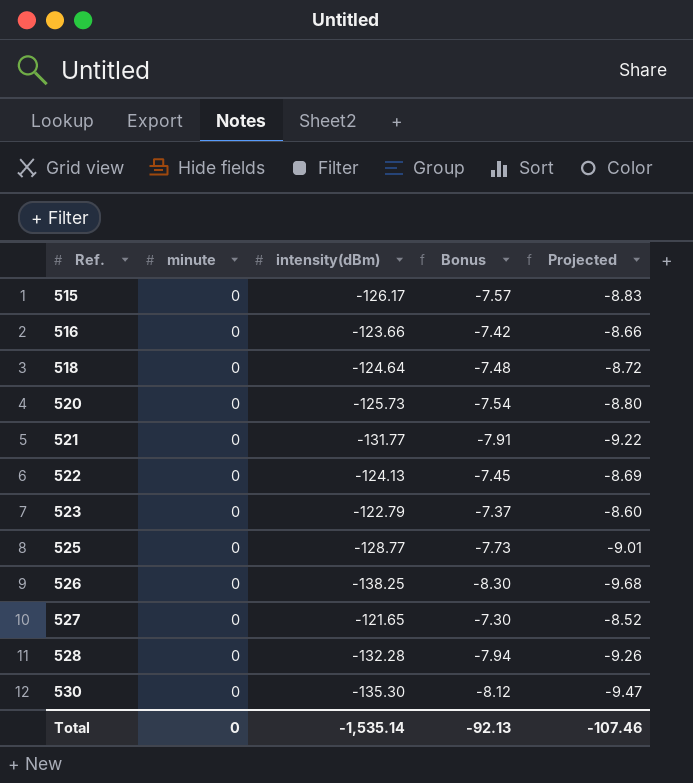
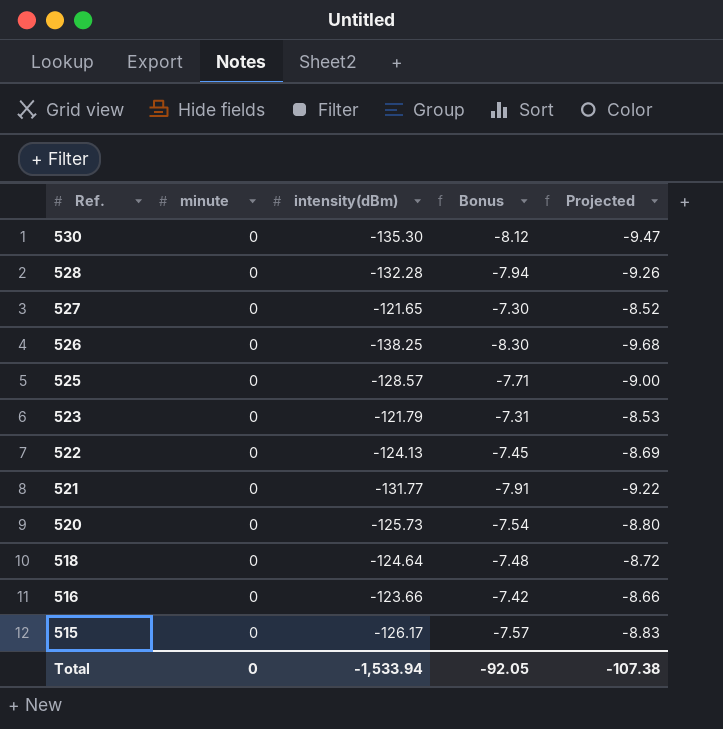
row order: Ref. ascending -> Ref. descending
525 | intensity(dBm): -128.77 -> -128.57
525 | Bonus: -7.73 -> -7.71
525 | Projected: -9.01 -> -9.00
523 | intensity(dBm): -122.79 -> -121.79
523 | Bonus: -7.37 -> -7.31
523 | Projected: -8.60 -> -8.53
Total | intensity(dBm): -1,535.14 -> -1,533.94
Total | Bonus: -92.13 -> -92.05
Total | Projected: -107.46 -> -107.38

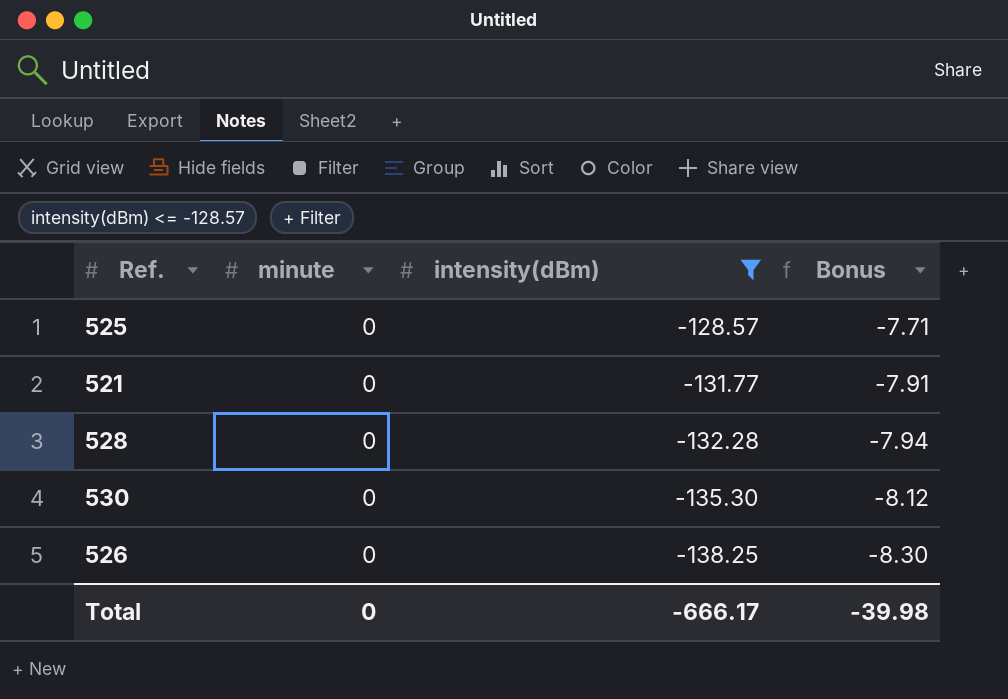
filter: none -> intensity(dBm) <= -128.57
row order: Ref. descending -> intensity(dBm) descending
column Projected | formula: [intensity(dBm)] * 0.07 -> none
Total | intensity(dBm): -1,533.94 -> -666.17
Total | Bonus: -92.05 -> -39.98

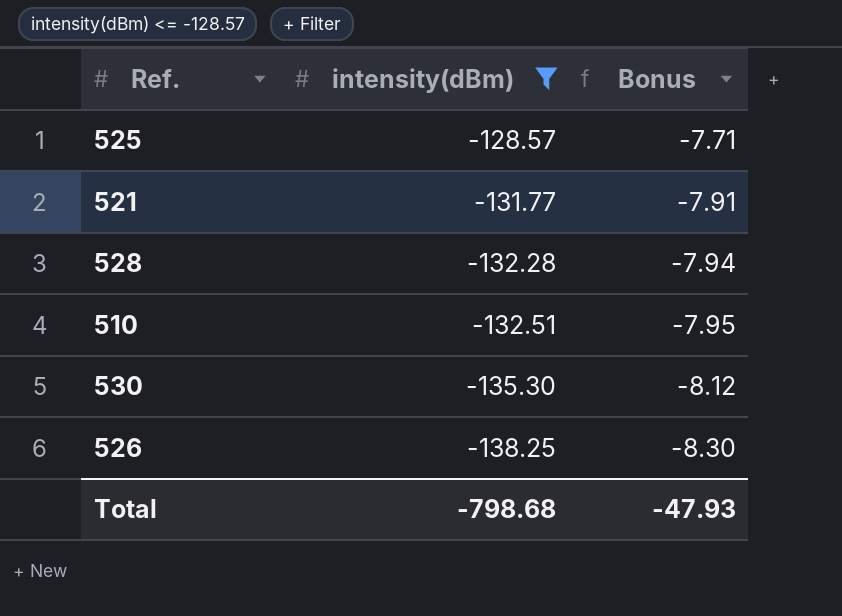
column minute | position: 2 -> none
row 510: none -> -132.51 | -7.95
Total | intensity(dBm): -666.17 -> -798.68
Total | Bonus: -39.98 -> -47.93

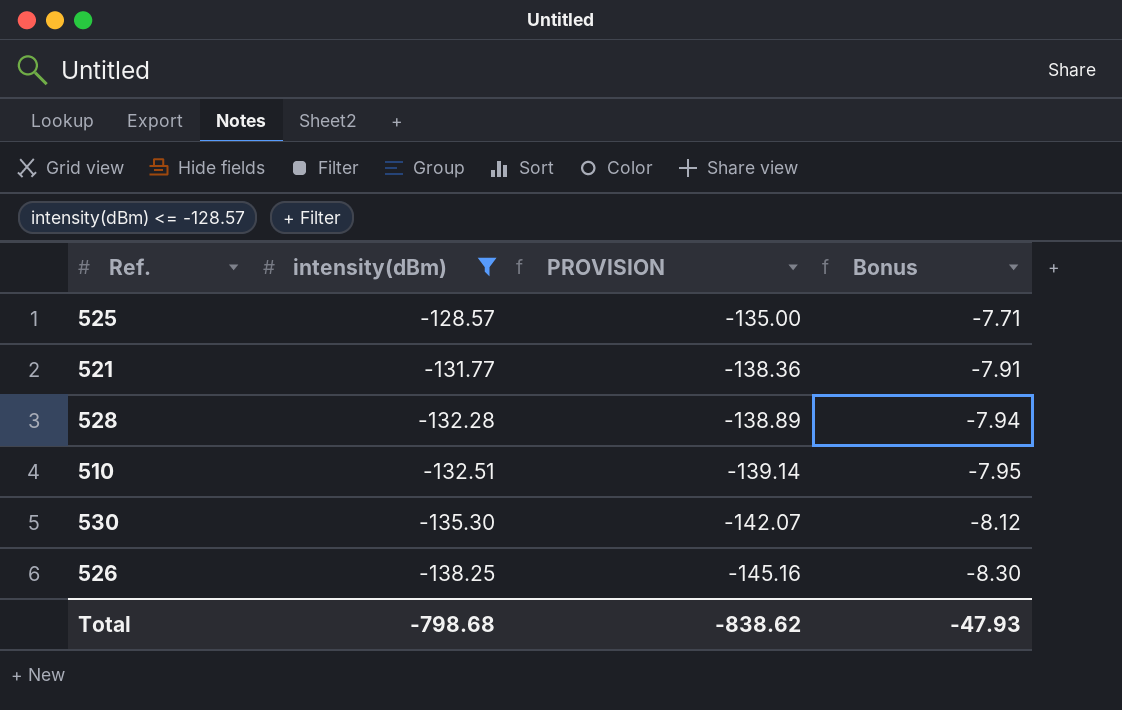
column PROVISION | formula: none -> [intensity(dBm)] * 1.05

